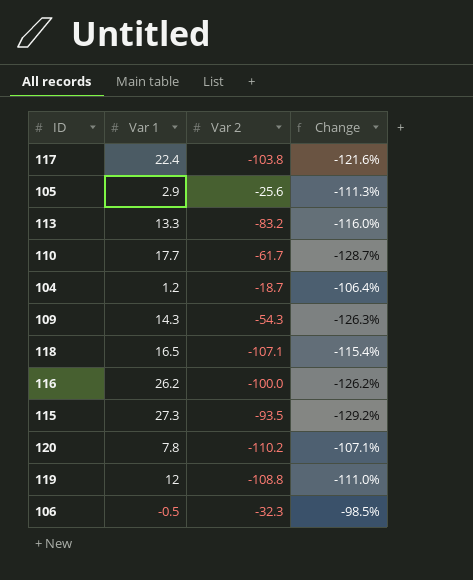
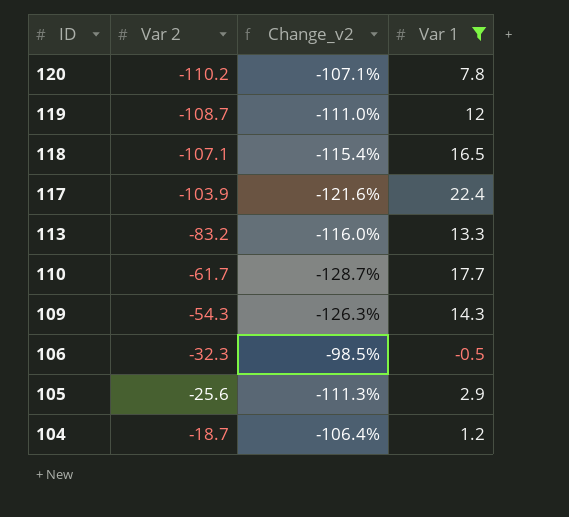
filter: none -> Var 1 <= 22.4
row order: none -> ID descending
column name: Change -> Change_v2
column Var 1 | position: 2 -> 4
119 | Var 2: -108.8 -> -108.7
117 | Var 2: -103.8 -> -103.9

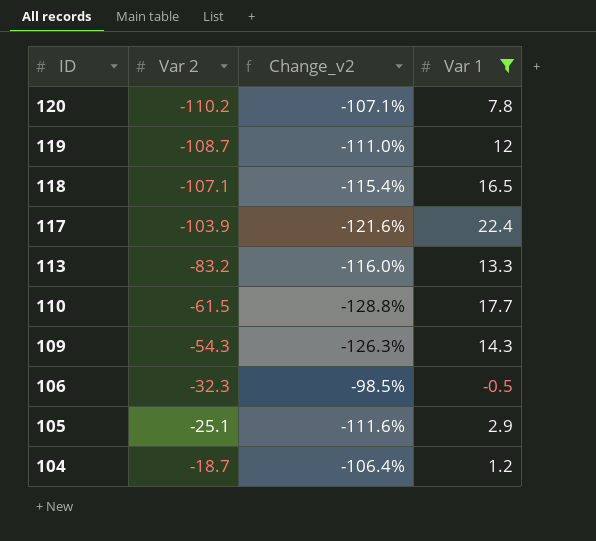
110 | Var 2: -61.7 -> -61.5
110 | Change_v2: -128.7% -> -128.8%
105 | Var 2: -25.6 -> -25.1
105 | Change_v2: -111.3% -> -111.6%

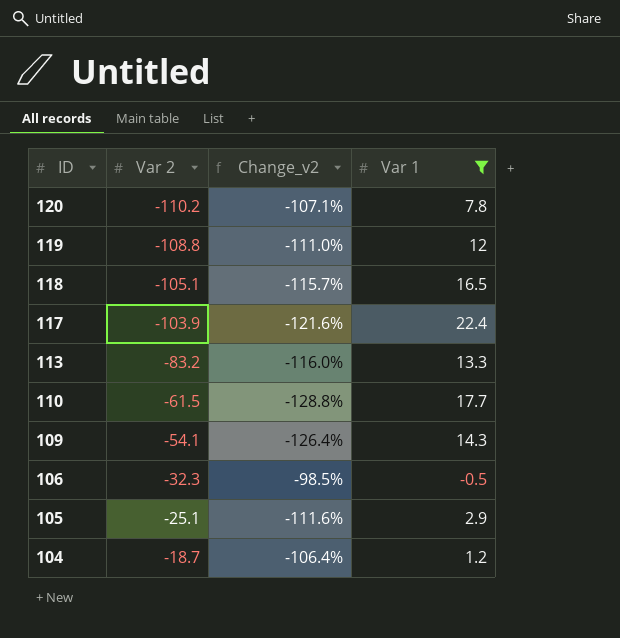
119 | Var 2: -108.7 -> -108.8
118 | Var 2: -107.1 -> -105.1
118 | Change_v2: -115.4% -> -115.7%
109 | Var 2: -54.3 -> -54.1
109 | Change_v2: -126.3% -> -126.4%

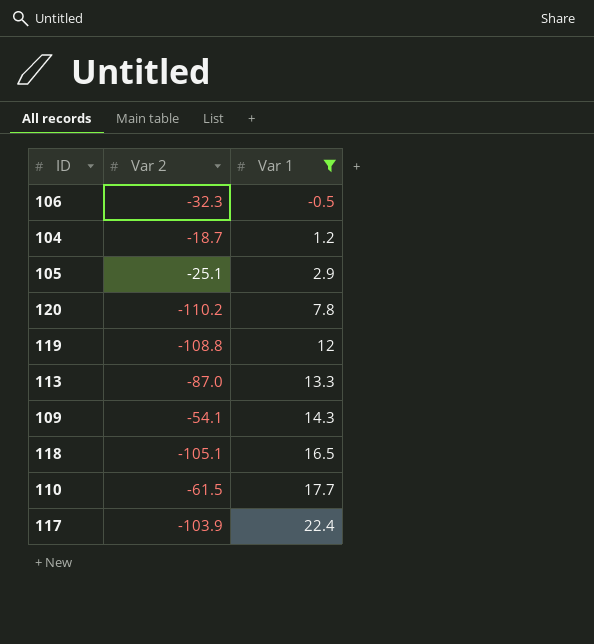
row order: ID descending -> Var 1 ascending
column Change_v2 | formula: ([Var 1] - [Var 2]) / [Var 2] -> none
113 | Var 2: -83.2 -> -87.0

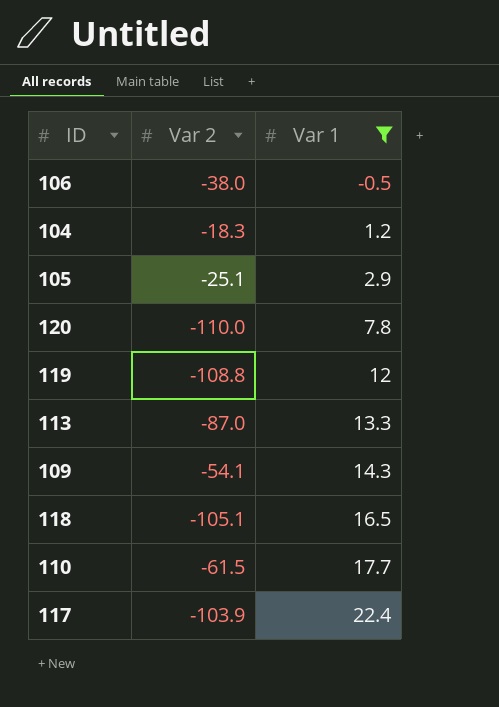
106 | Var 2: -32.3 -> -38.0
104 | Var 2: -18.7 -> -18.3
120 | Var 2: -110.2 -> -110.0

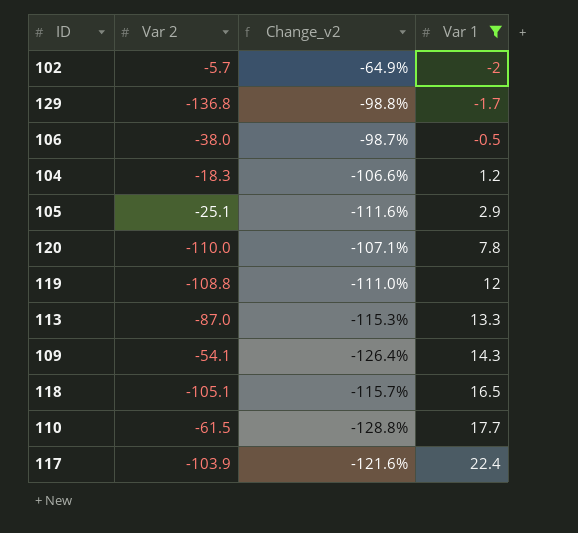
column Change_v2 | formula: none -> ([Var 1] - [Var 2]) / [Var 2]
row 102: none -> -5.7 | -64.9% | -2
row 129: none -> -136.8 | -98.8% | -1.7

